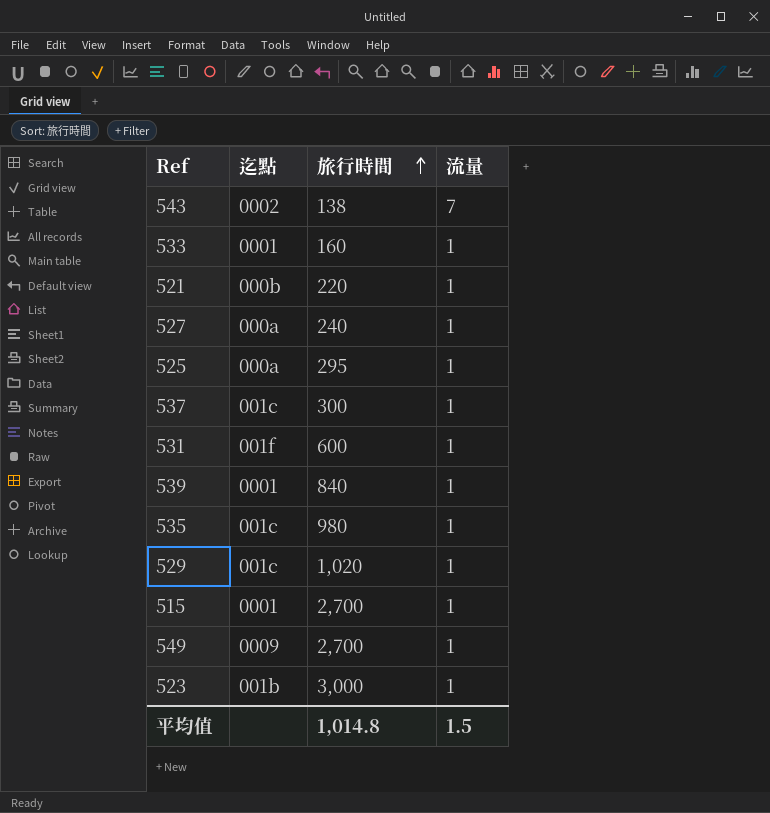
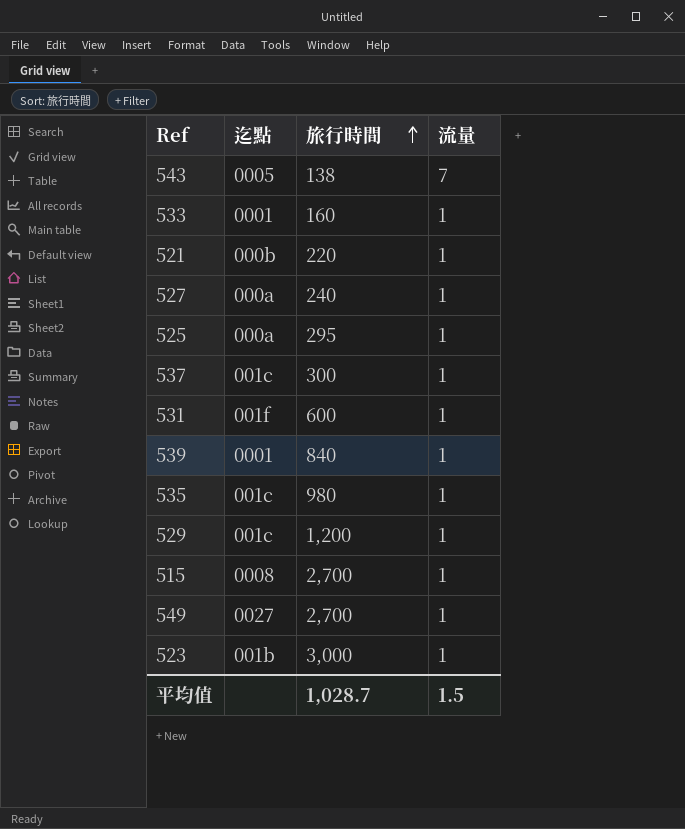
543 | 迄點: 0002 -> 0005
529 | 旅行時間: 1,020 -> 1,200
515 | 迄點: 0001 -> 0008
549 | 迄點: 0009 -> 0027
平均值 | 旅行時間: 1,014.8 -> 1,028.7

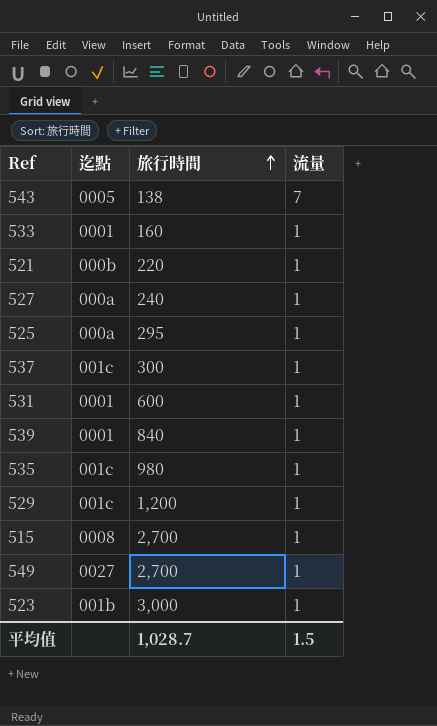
531 | 迄點: 001f -> 0001

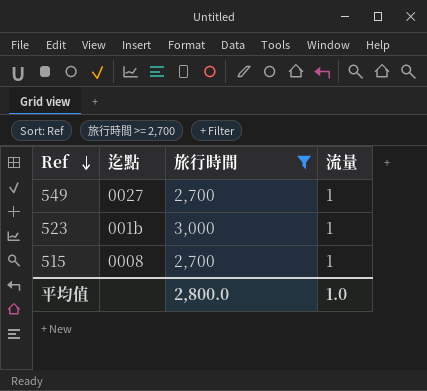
filter: none -> 旅行時間 >= 2,700
row order: 旅行時間 ascending -> Ref descending
平均值 | 旅行時間: 1,028.7 -> 2,800.0
平均值 | 流量: 1.5 -> 1.0

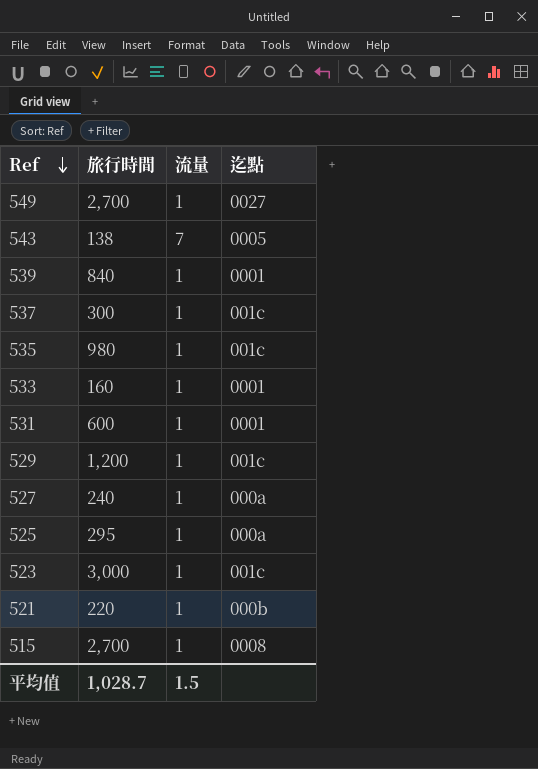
filter: 旅行時間 >= 2,700 -> none
column 迄點 | position: 2 -> 4
523 | 迄點: 001b -> 001c
平均值 | 旅行時間: 2,800.0 -> 1,028.7
平均值 | 流量: 1.0 -> 1.5

